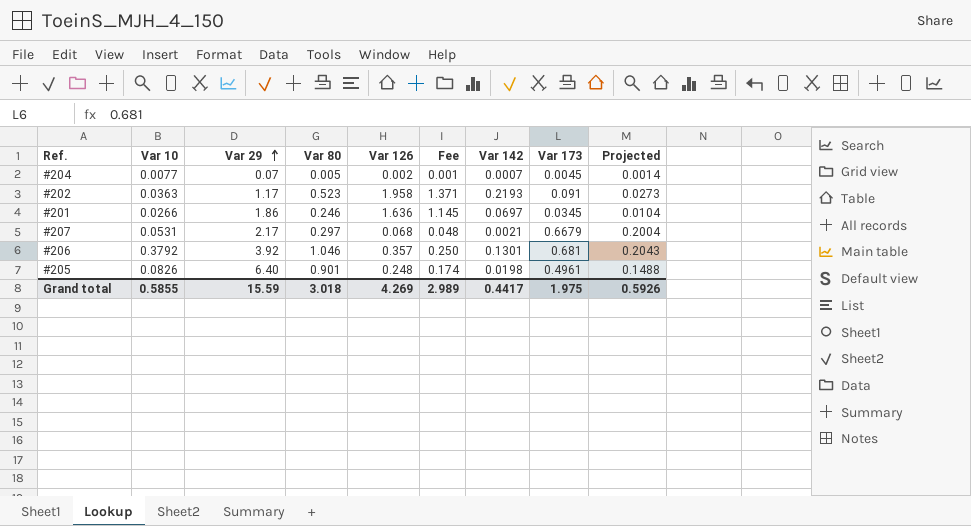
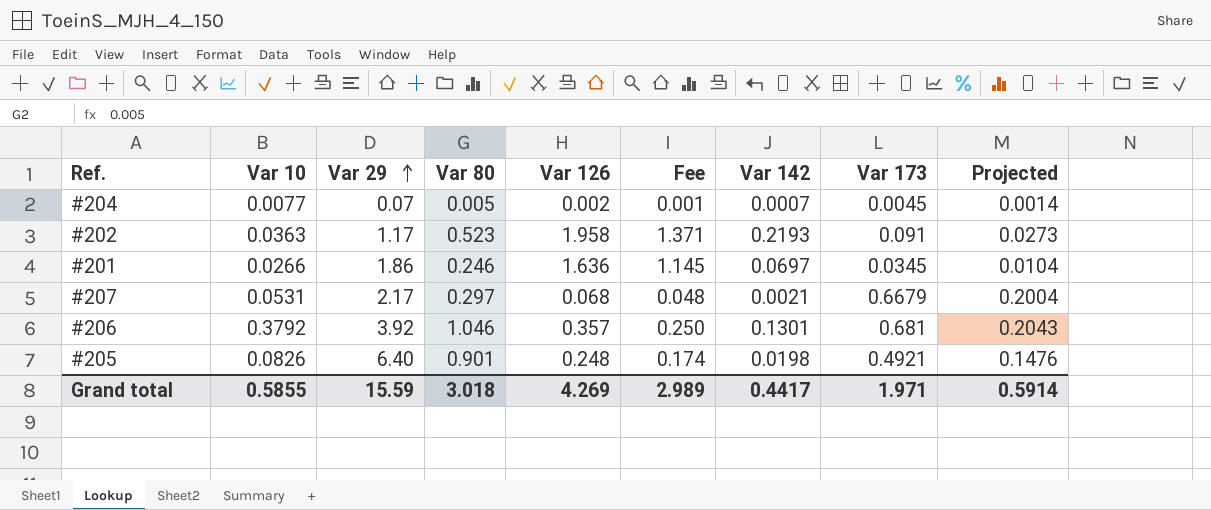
#205 | Var 173: 0.4961 -> 0.4921
#205 | Projected: 0.1488 -> 0.1476
Grand total | Var 173: 1.975 -> 1.971
Grand total | Projected: 0.5926 -> 0.5914

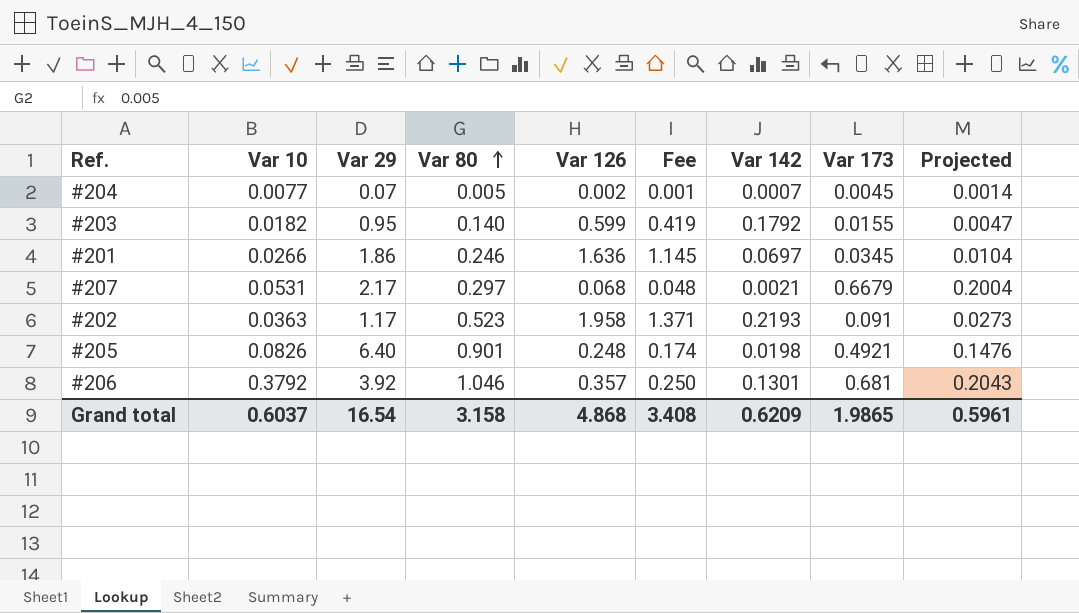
row order: Var 29 ascending -> Var 80 ascending
row #203: none -> 0.0182 | 0.95 | 0.140 | 0.599 | 0.419 | 0.1792 | 0.0155 | 0.0047
Grand total | Var 10: 0.5855 -> 0.6037
Grand total | Var 29: 15.59 -> 16.54
Grand total | Var 80: 3.018 -> 3.158
Grand total | Var 126: 4.269 -> 4.868
Grand total | Fee: 2.989 -> 3.408
Grand total | Var 142: 0.4417 -> 0.6209
Grand total | Var 173: 1.971 -> 1.9865
Grand total | Projected: 0.5914 -> 0.5961

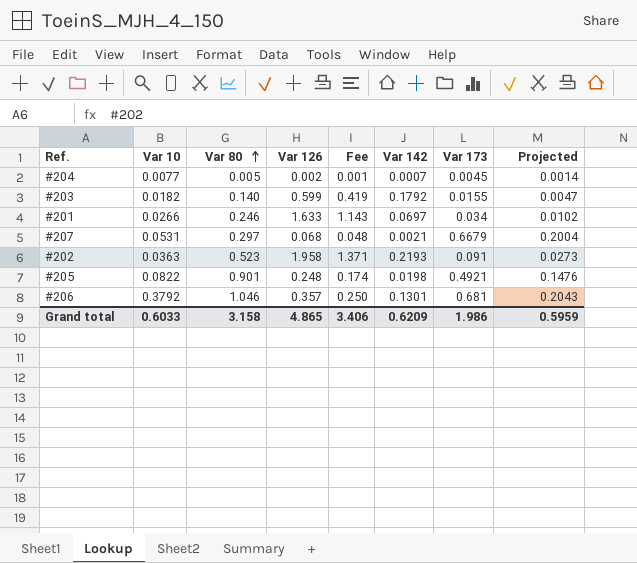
column Var 29 | position: 3 -> none
#201 | Var 126: 1.636 -> 1.633
#201 | Fee: 1.145 -> 1.143
#201 | Var 173: 0.0345 -> 0.034
#201 | Projected: 0.0104 -> 0.0102
#205 | Var 10: 0.0826 -> 0.0822
Grand total | Var 10: 0.6037 -> 0.6033
Grand total | Var 126: 4.868 -> 4.865
Grand total | Fee: 3.408 -> 3.406
Grand total | Var 173: 1.9865 -> 1.986
Grand total | Projected: 0.5961 -> 0.5959

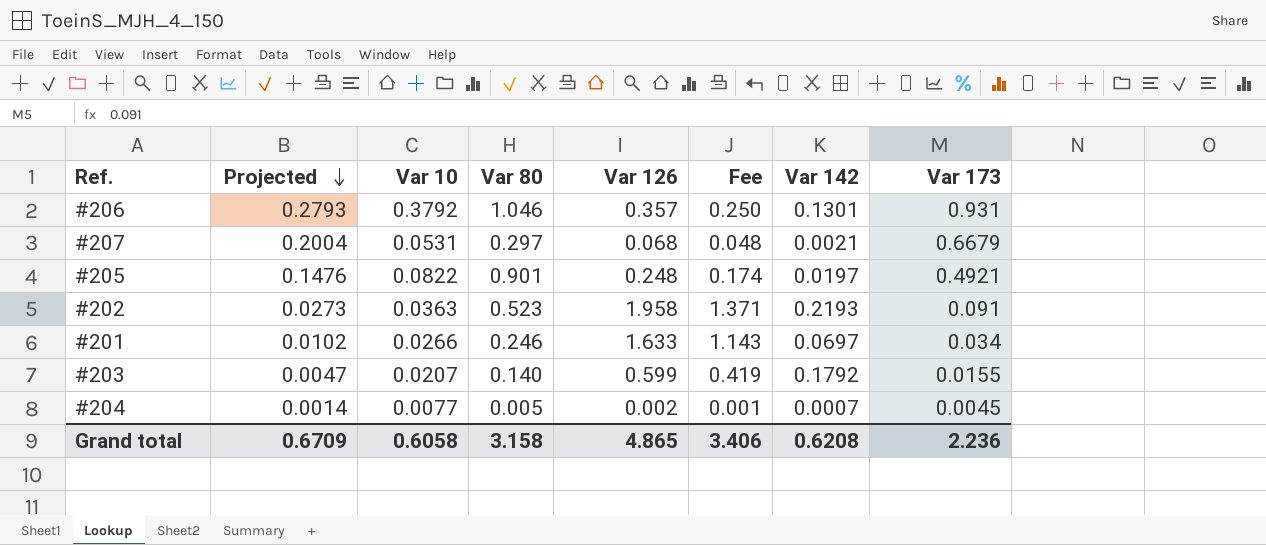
row order: Var 80 ascending -> Projected descending
column Projected | position: 8 -> 2
#206 | Projected: 0.2043 -> 0.2793
#206 | Var 173: 0.681 -> 0.931
#205 | Var 142: 0.0198 -> 0.0197
#203 | Var 10: 0.0182 -> 0.0207
Grand total | Projected: 0.5959 -> 0.6709
Grand total | Var 10: 0.6033 -> 0.6058
Grand total | Var 142: 0.6209 -> 0.6208
Grand total | Var 173: 1.986 -> 2.236

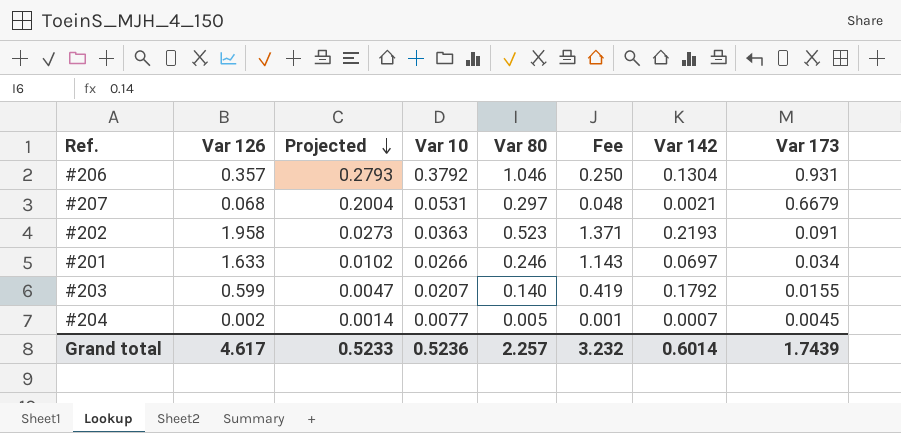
column Var 126 | position: 5 -> 2
row #205: 0.1476 | 0.0822 | 0.901 | 0.248 | 0.174 | 0.0197 | 0.4921 -> none
#206 | Var 142: 0.1301 -> 0.1304
Grand total | Var 126: 4.865 -> 4.617
Grand total | Projected: 0.6709 -> 0.5233
Grand total | Var 10: 0.6058 -> 0.5236
Grand total | Var 80: 3.158 -> 2.257
Grand total | Fee: 3.406 -> 3.232
Grand total | Var 142: 0.6208 -> 0.6014
Grand total | Var 173: 2.236 -> 1.7439

